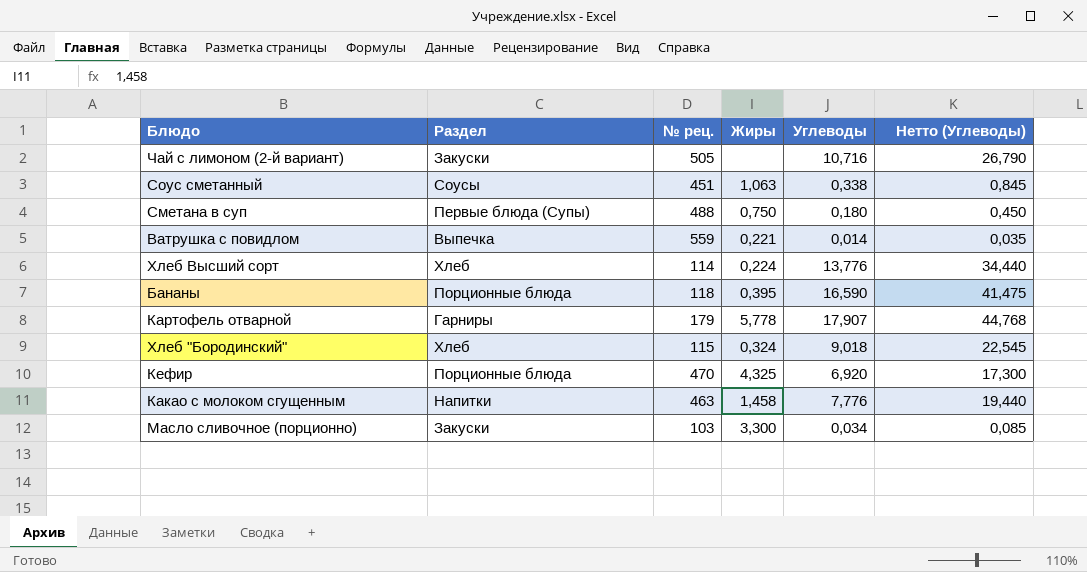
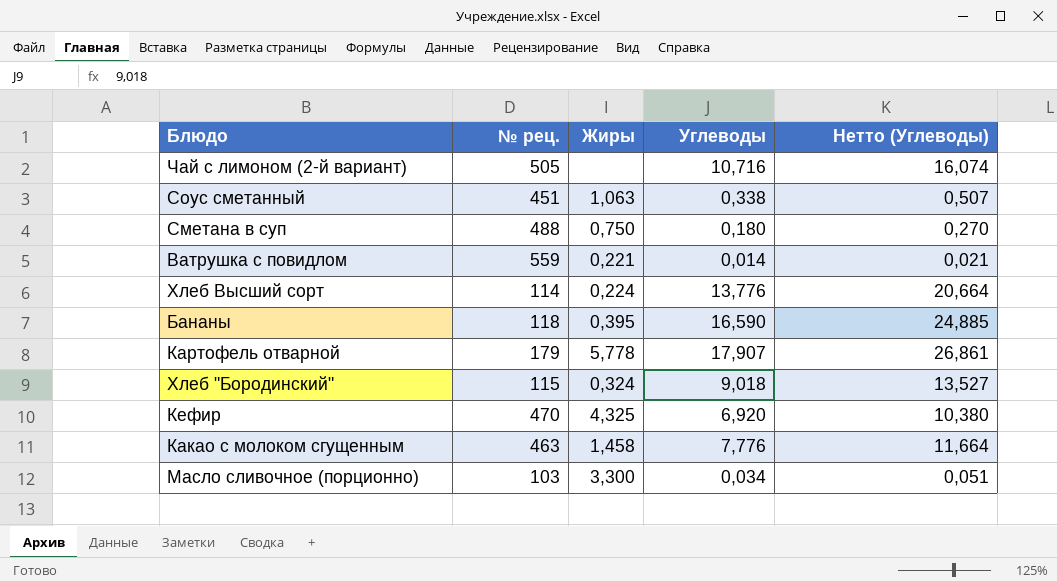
column Раздел | position: 2 -> none
column Нетто (Углеводы) | formula: [Углеводы] * 2,5 -> [Углеводы] * 1,5

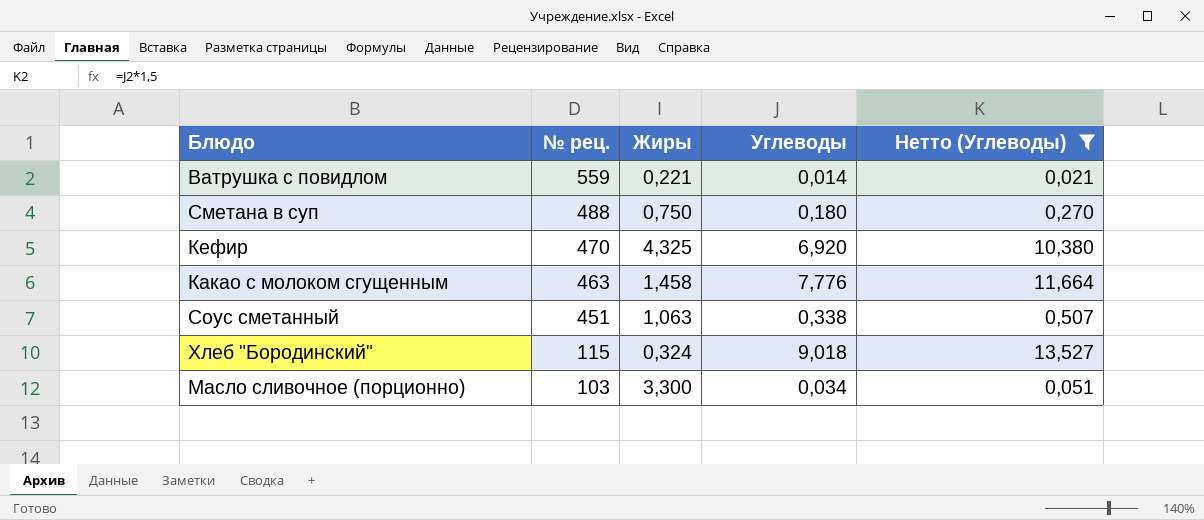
filter: none -> Нетто (Углеводы) <= 13,527
row order: none -> № рец. descending

